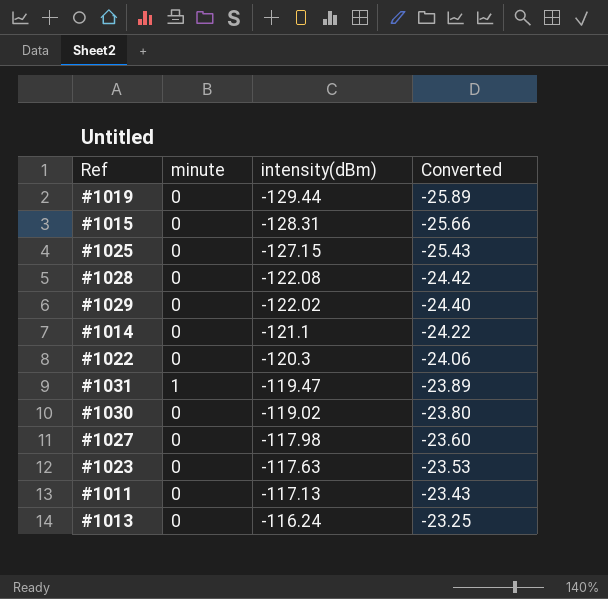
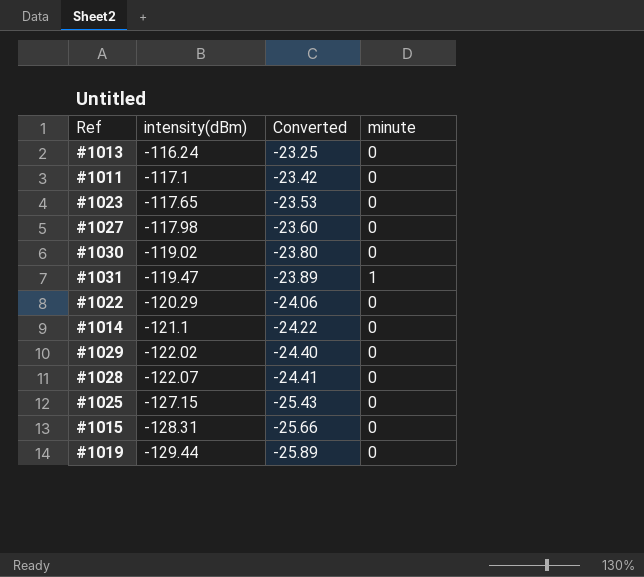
row order: intensity(dBm) ascending -> intensity(dBm) descending
column minute | position: 2 -> 4
#1011 | intensity(dBm): -117.13 -> -117.1
#1011 | Converted: -23.43 -> -23.42
#1023 | intensity(dBm): -117.63 -> -117.65
#1022 | intensity(dBm): -120.3 -> -120.29
#1028 | intensity(dBm): -122.08 -> -122.07
#1028 | Converted: -24.42 -> -24.41

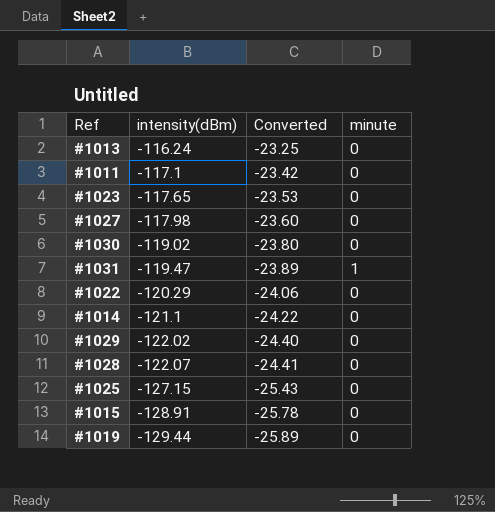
#1015 | intensity(dBm): -128.31 -> -128.91
#1015 | Converted: -25.66 -> -25.78

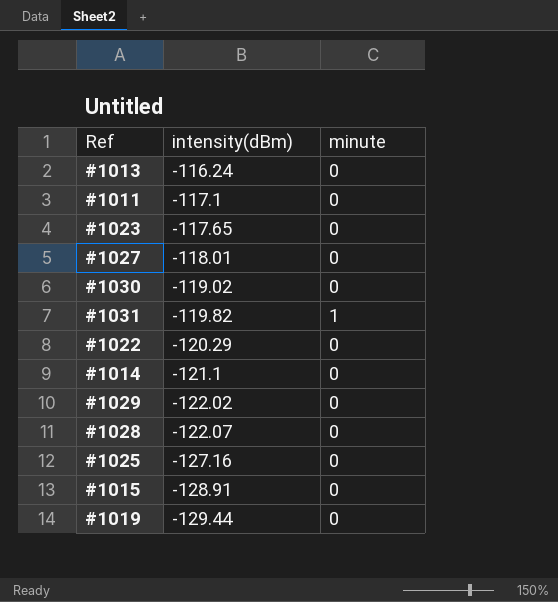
column Converted | formula: [intensity(dBm)] * 0.2 -> none
#1027 | intensity(dBm): -117.98 -> -118.01
#1031 | intensity(dBm): -119.47 -> -119.82
#1025 | intensity(dBm): -127.15 -> -127.16

